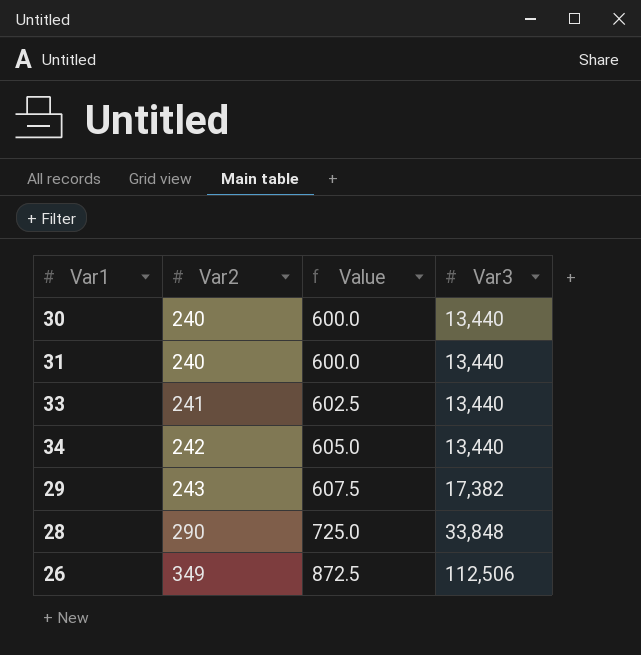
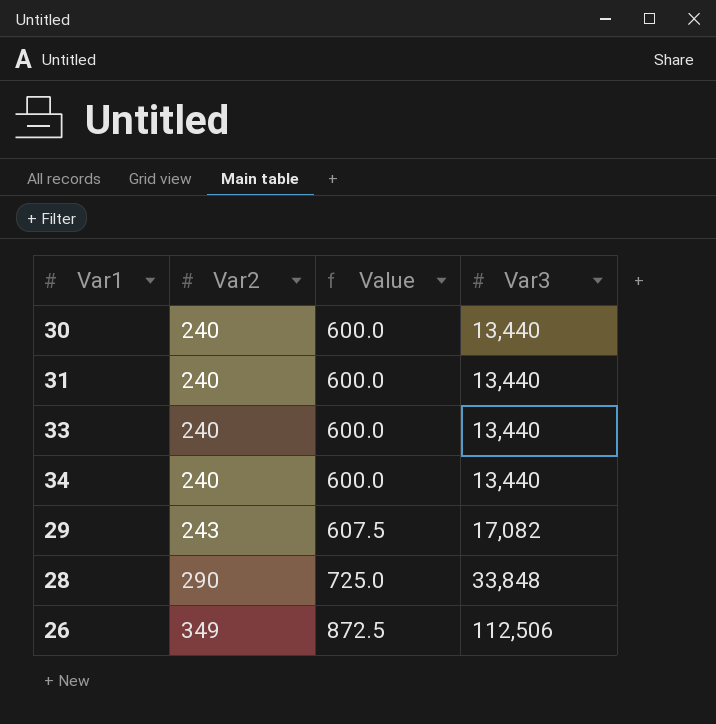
33 | Var2: 241 -> 240
33 | Value: 602.5 -> 600.0
34 | Var2: 242 -> 240
34 | Value: 605.0 -> 600.0
29 | Var3: 17,382 -> 17,082

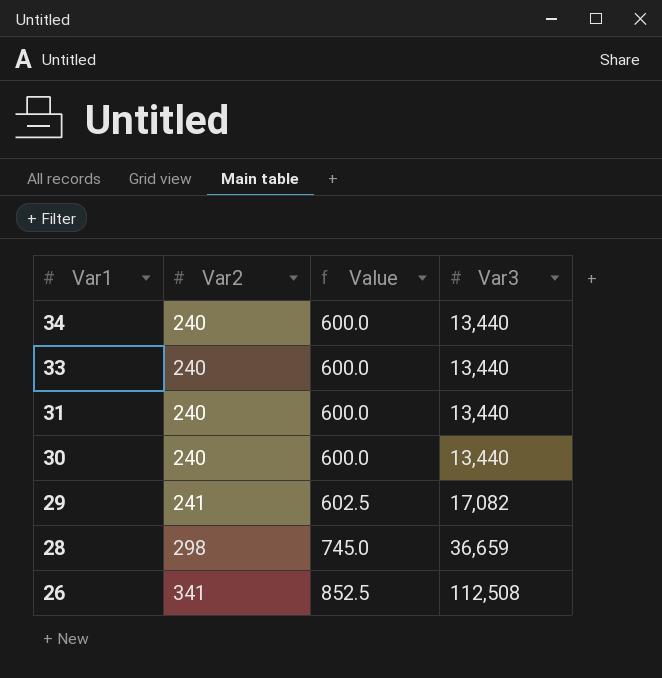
row order: Var2 ascending -> Var1 descending
29 | Var2: 243 -> 241
29 | Value: 607.5 -> 602.5
28 | Var2: 290 -> 298
28 | Value: 725.0 -> 745.0
28 | Var3: 33,848 -> 36,659
26 | Var2: 349 -> 341
26 | Value: 872.5 -> 852.5
26 | Var3: 112,506 -> 112,508

